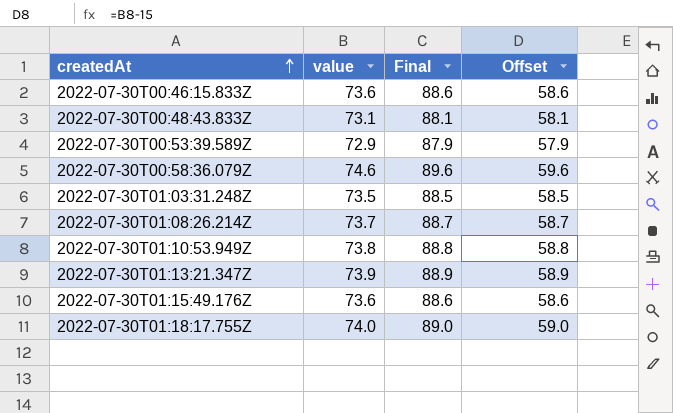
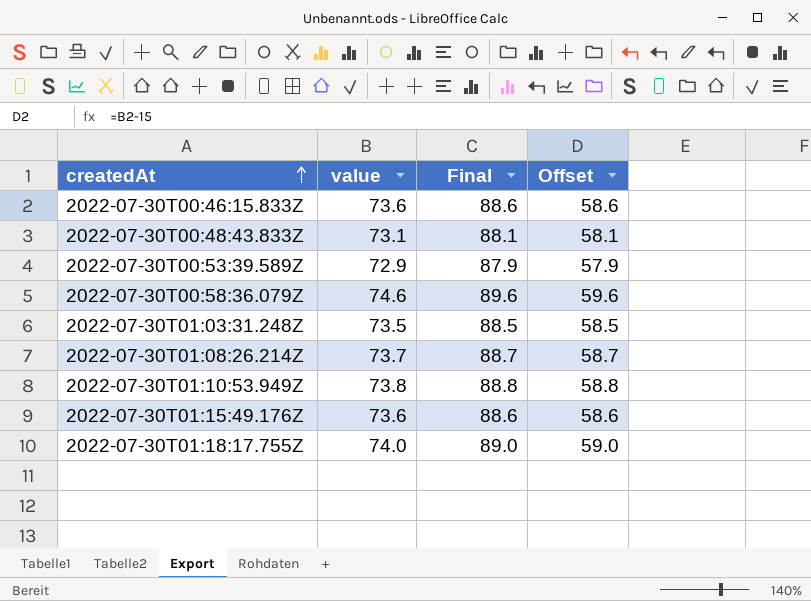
row 2022-07-30T01:13:21.347Z: 73.9 | 88.9 | 58.9 -> none

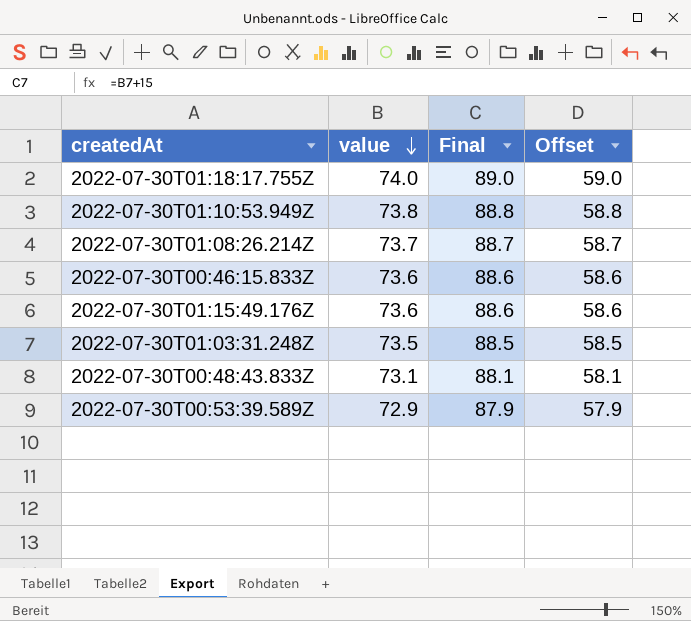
row order: createdAt ascending -> value descending
row 2022-07-30T00:58:36.079Z: 74.6 | 89.6 | 59.6 -> none

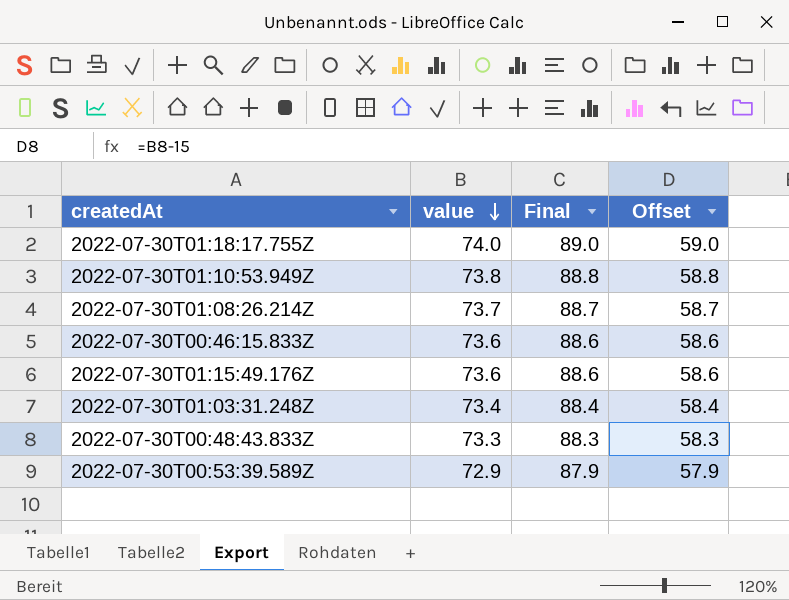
2022-07-30T01:03:31.248Z | value: 73.5 -> 73.4
2022-07-30T01:03:31.248Z | Final: 88.5 -> 88.4
2022-07-30T01:03:31.248Z | Offset: 58.5 -> 58.4
2022-07-30T00:48:43.833Z | value: 73.1 -> 73.3
2022-07-30T00:48:43.833Z | Final: 88.1 -> 88.3
2022-07-30T00:48:43.833Z | Offset: 58.1 -> 58.3

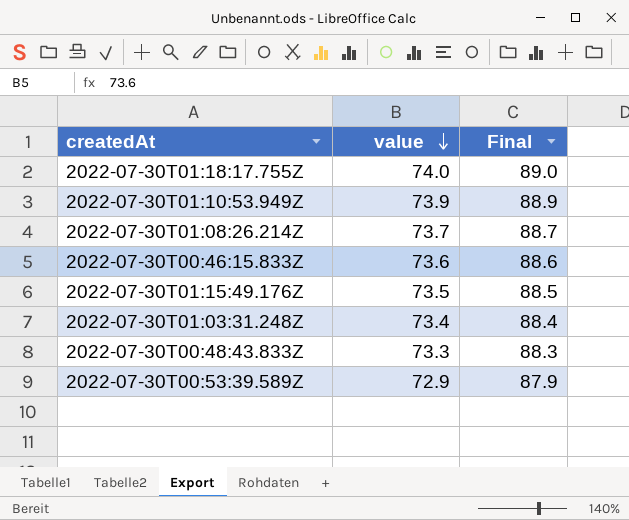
column Offset | formula: [value] - 15 -> none
2022-07-30T01:10:53.949Z | value: 73.8 -> 73.9
2022-07-30T01:10:53.949Z | Final: 88.8 -> 88.9
2022-07-30T01:15:49.176Z | value: 73.6 -> 73.5
2022-07-30T01:15:49.176Z | Final: 88.6 -> 88.5

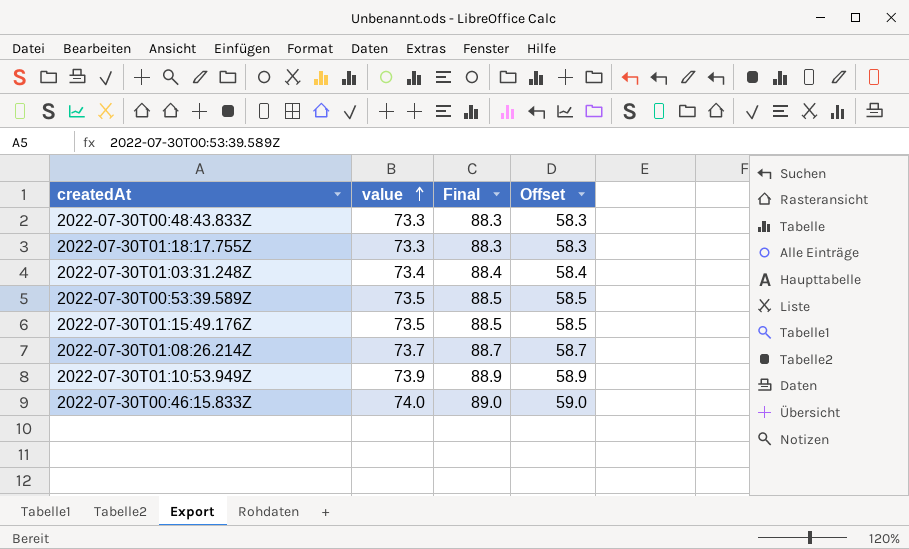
row order: value descending -> value ascending
column Offset | formula: none -> [value] - 15
2022-07-30T01:18:17.755Z | value: 74.0 -> 73.3
2022-07-30T01:18:17.755Z | Final: 89.0 -> 88.3
2022-07-30T00:53:39.589Z | value: 72.9 -> 73.5
2022-07-30T00:53:39.589Z | Final: 87.9 -> 88.5
2022-07-30T00:46:15.833Z | value: 73.6 -> 74.0
2022-07-30T00:46:15.833Z | Final: 88.6 -> 89.0

